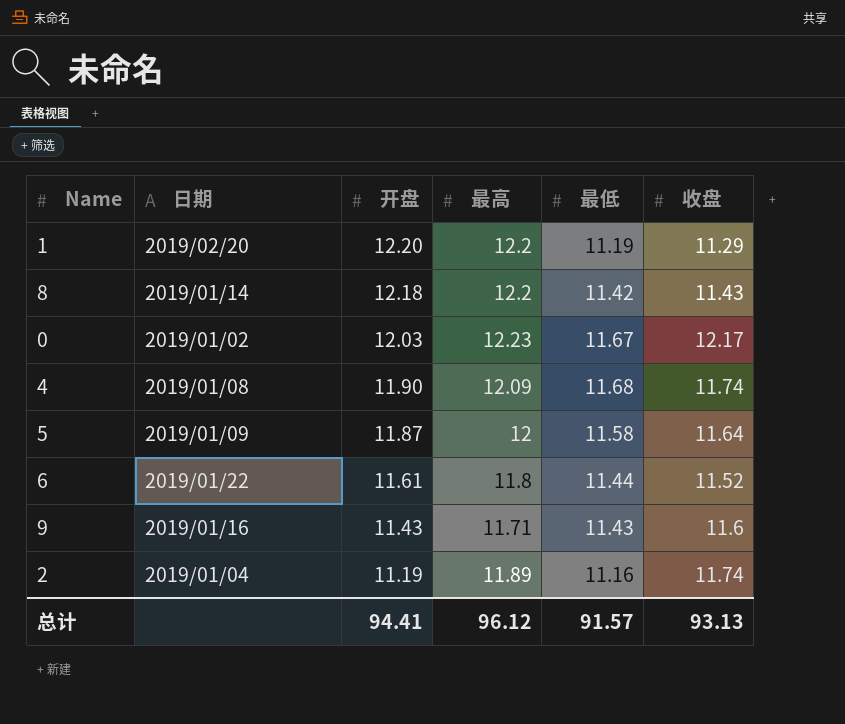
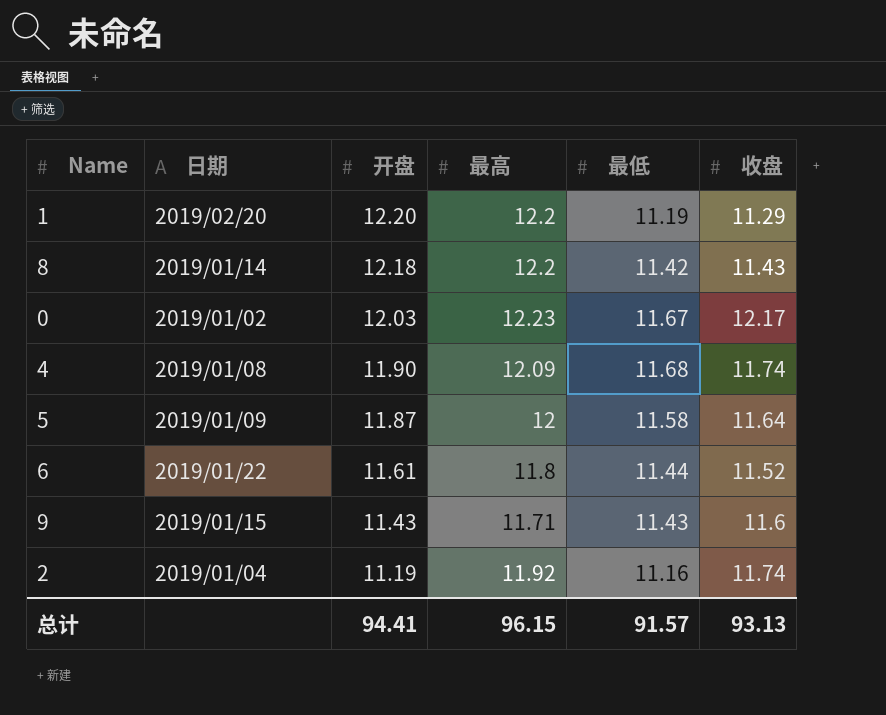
9 | 日期: 2019/01/16 -> 2019/01/15
2 | 最高: 11.89 -> 11.92
总计 | 最高: 96.12 -> 96.15

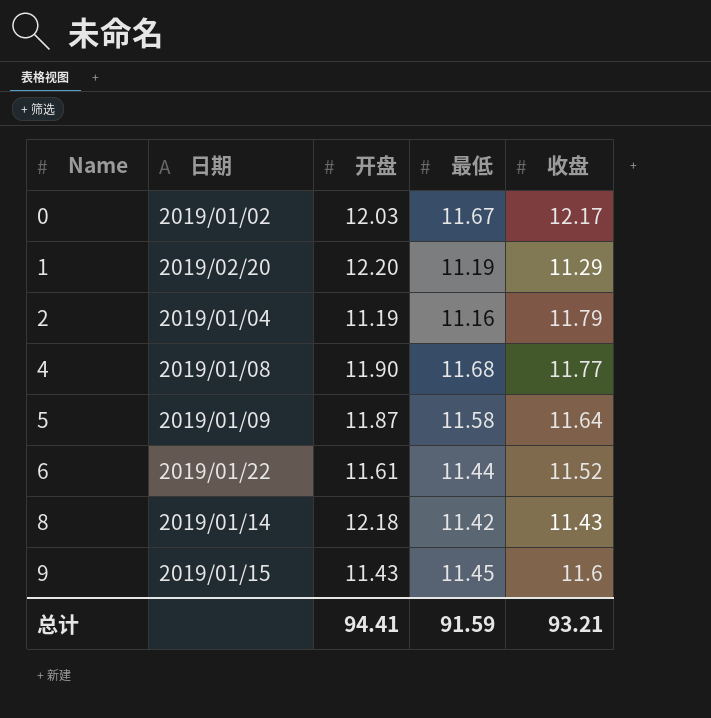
row order: 开盘 descending -> Name ascending
column 最高 | position: 4 -> none
2 | 收盘: 11.74 -> 11.79
4 | 收盘: 11.74 -> 11.77
9 | 最低: 11.43 -> 11.45
总计 | 最低: 91.57 -> 91.59
总计 | 收盘: 93.13 -> 93.21

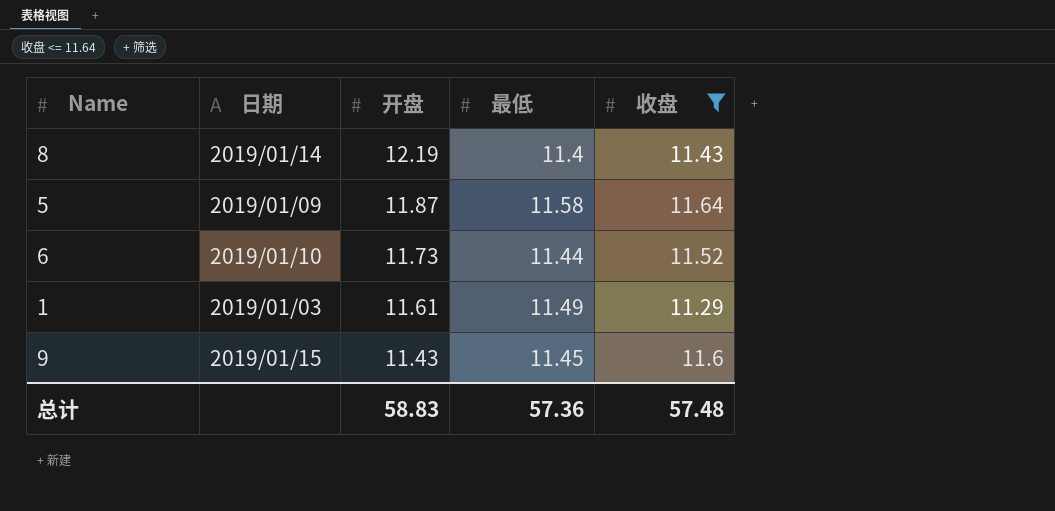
filter: none -> 收盘 <= 11.64
row order: Name ascending -> 开盘 descending
8 | 开盘: 12.18 -> 12.19
8 | 最低: 11.42 -> 11.4
6 | 日期: 2019/01/22 -> 2019/01/10
6 | 开盘: 11.61 -> 11.73
1 | 日期: 2019/02/20 -> 2019/01/03
1 | 开盘: 12.20 -> 11.61
1 | 最低: 11.19 -> 11.49
总计 | 开盘: 94.41 -> 58.83
总计 | 最低: 91.59 -> 57.36
总计 | 收盘: 93.21 -> 57.48

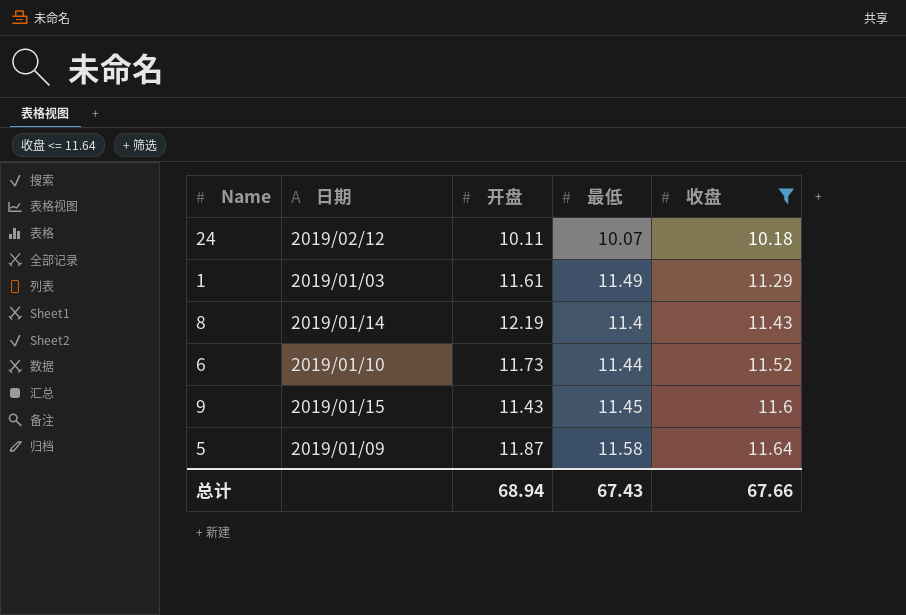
row order: 开盘 descending -> 收盘 ascending
row 24: none -> 2019/02/12 | 10.11 | 10.07 | 10.18
总计 | 开盘: 58.83 -> 68.94
总计 | 最低: 57.36 -> 67.43
总计 | 收盘: 57.48 -> 67.66

